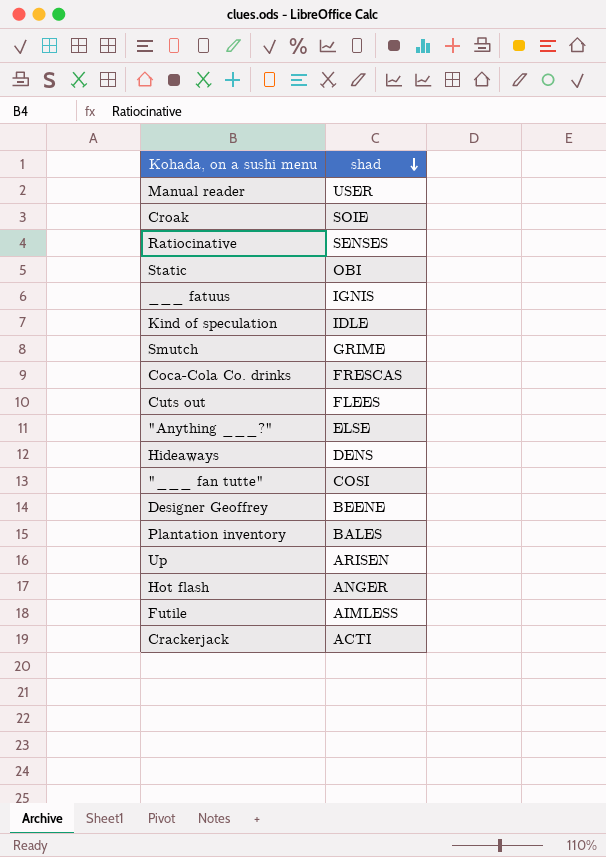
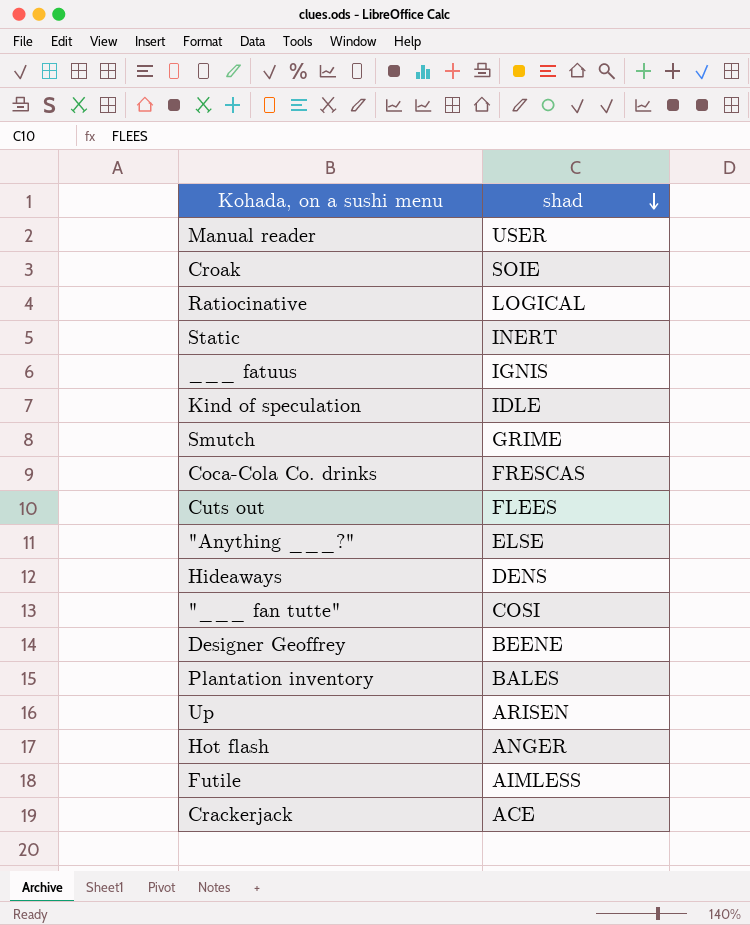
Ratiocinative | shad: SENSES -> LOGICAL
Static | shad: OBI -> INERT
Crackerjack | shad: ACTI -> ACE

